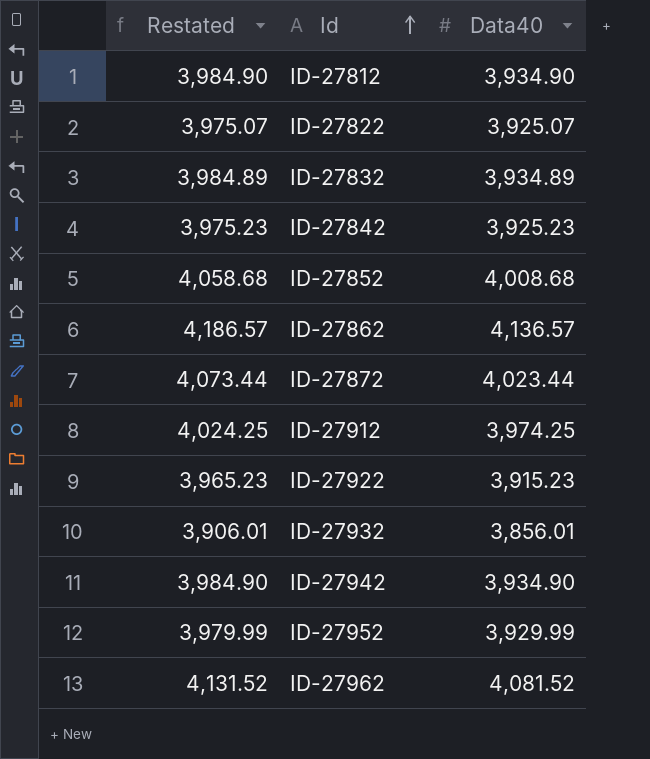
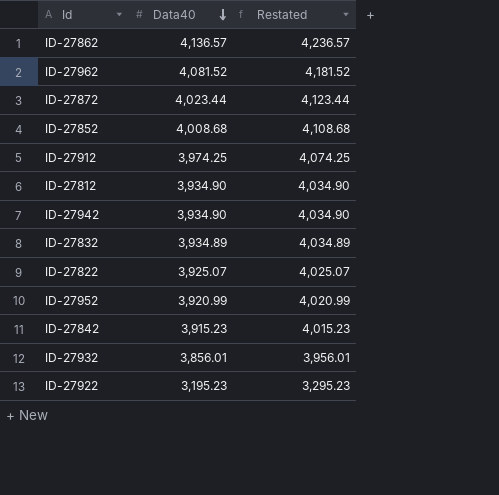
row order: Id ascending -> Data40 descending
column Restated | formula: [Data40] + 50 -> [Data40] + 100
column Restated | position: 1 -> 3
ID-27952 | Data40: 3,929.99 -> 3,920.99
ID-27842 | Data40: 3,925.23 -> 3,915.23
ID-27922 | Data40: 3,915.23 -> 3,195.23

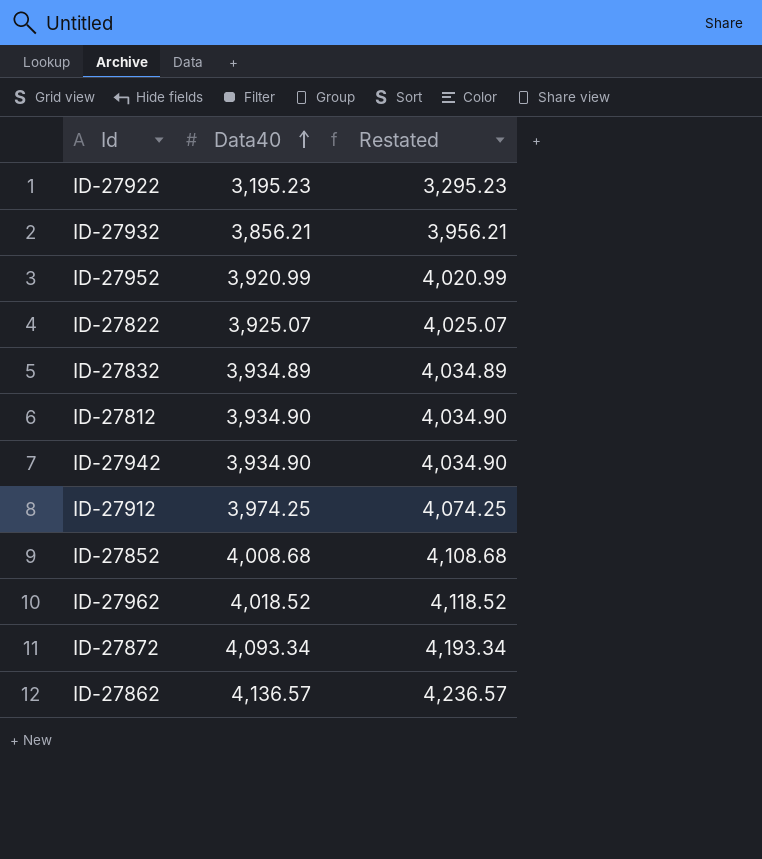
row order: Data40 descending -> Data40 ascending
row ID-27842: 3,915.23 | 4,015.23 -> none
ID-27932 | Data40: 3,856.01 -> 3,856.21
ID-27932 | Restated: 3,956.01 -> 3,956.21
ID-27962 | Data40: 4,081.52 -> 4,018.52
ID-27962 | Restated: 4,181.52 -> 4,118.52
ID-27872 | Data40: 4,023.44 -> 4,093.34
ID-27872 | Restated: 4,123.44 -> 4,193.34

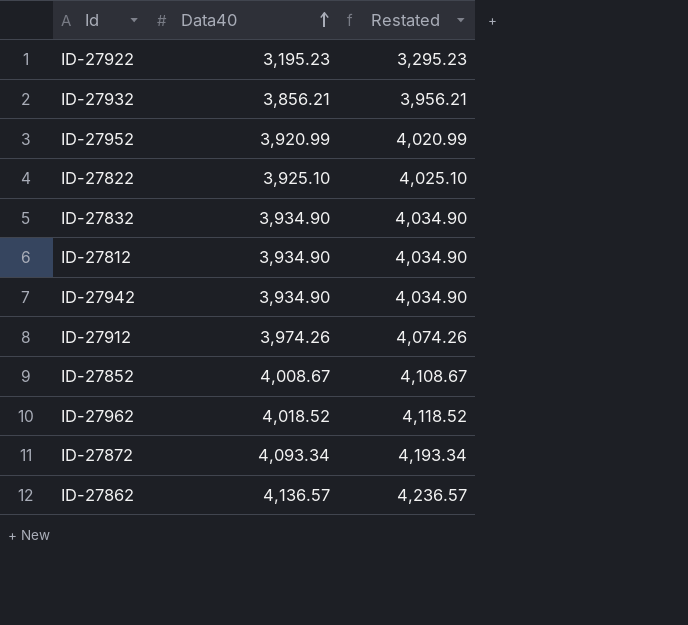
ID-27822 | Data40: 3,925.07 -> 3,925.10
ID-27822 | Restated: 4,025.07 -> 4,025.10
ID-27832 | Data40: 3,934.89 -> 3,934.90
ID-27832 | Restated: 4,034.89 -> 4,034.90
ID-27912 | Data40: 3,974.25 -> 3,974.26
ID-27912 | Restated: 4,074.25 -> 4,074.26
ID-27852 | Data40: 4,008.68 -> 4,008.67
ID-27852 | Restated: 4,108.68 -> 4,108.67

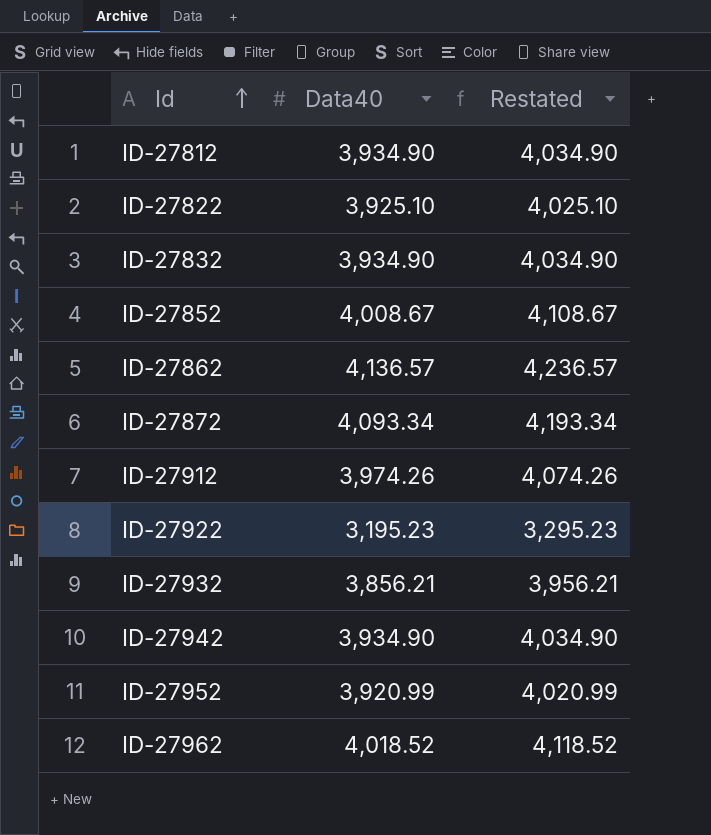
row order: Data40 ascending -> Id ascending

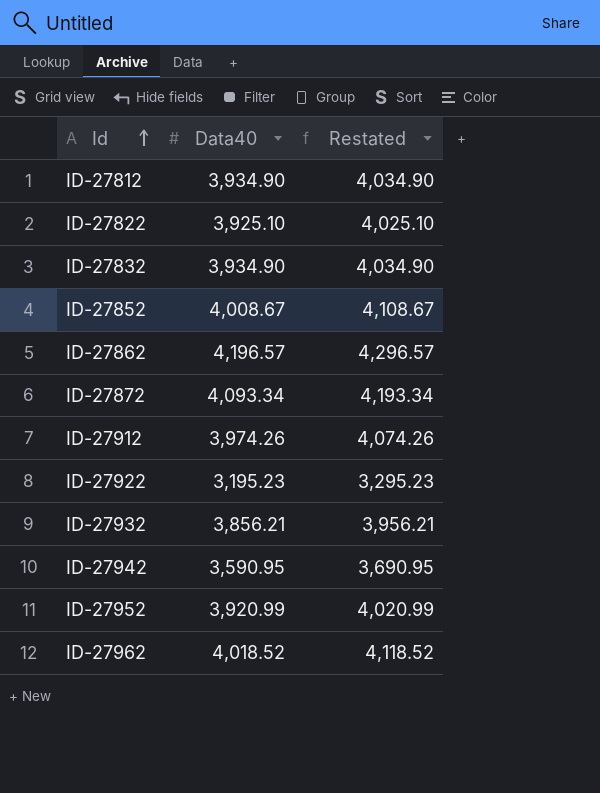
ID-27862 | Data40: 4,136.57 -> 4,196.57
ID-27862 | Restated: 4,236.57 -> 4,296.57
ID-27942 | Data40: 3,934.90 -> 3,590.95
ID-27942 | Restated: 4,034.90 -> 3,690.95

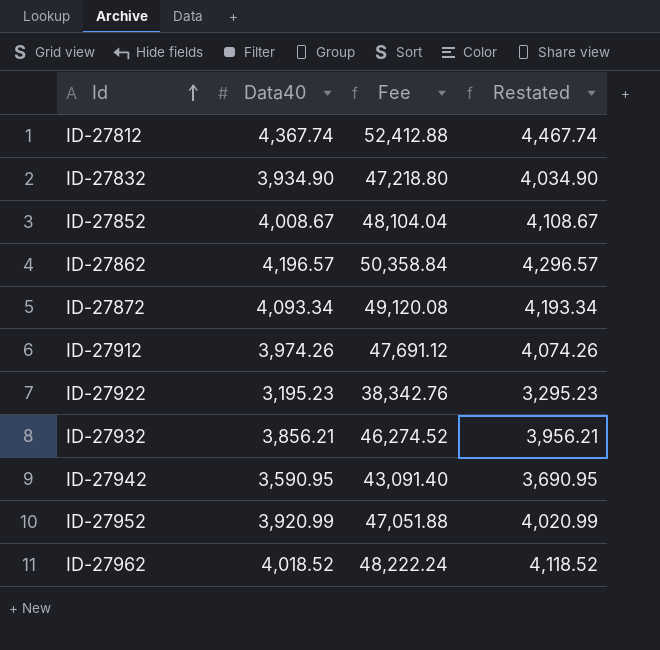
column Fee | formula: none -> [Data40] * 12
row ID-27822: 3,925.10 | 4,025.10 -> none
ID-27812 | Data40: 3,934.90 -> 4,367.74
ID-27812 | Restated: 4,034.90 -> 4,467.74

